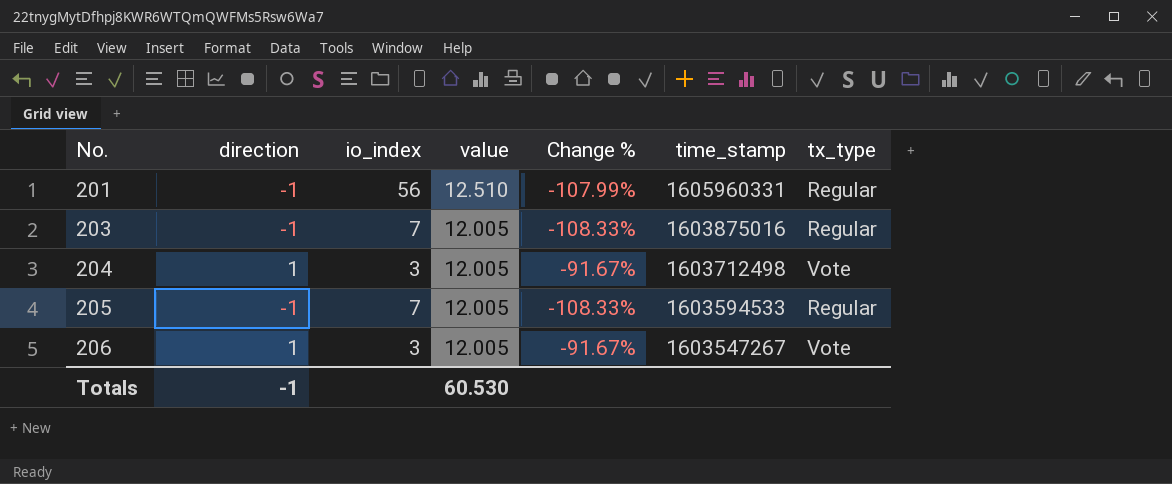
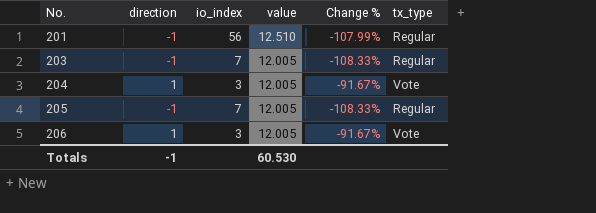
column time_stamp | position: 6 -> none

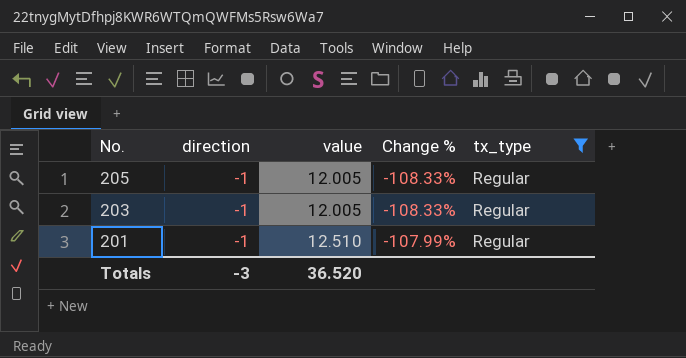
filter: none -> tx_type = Regular
row order: No. ascending -> No. descending
column io_index | position: 3 -> none
Totals | direction: -1 -> -3
Totals | value: 60.530 -> 36.520

